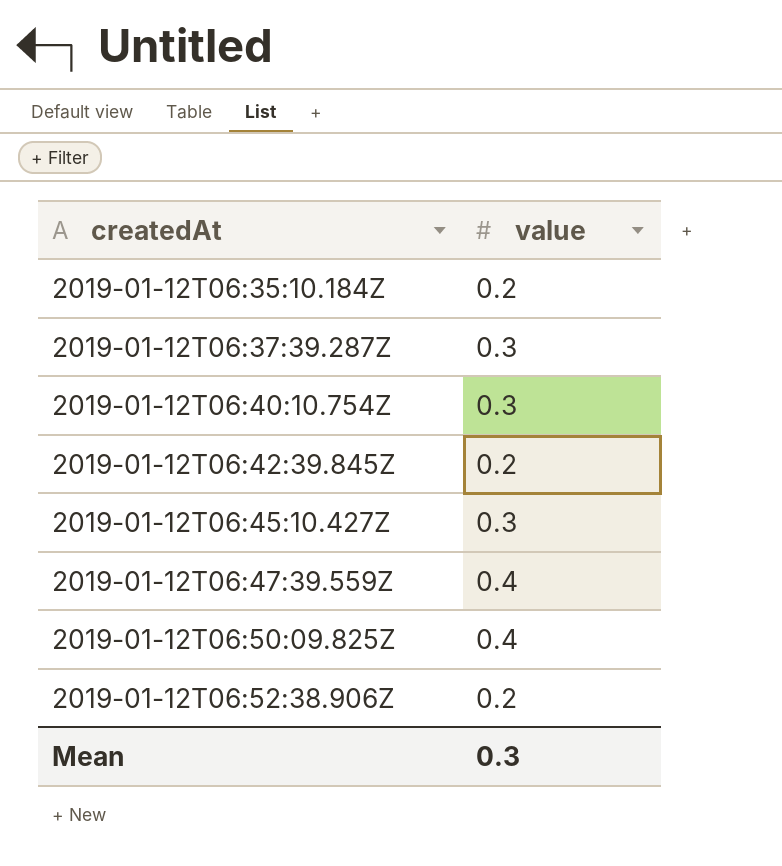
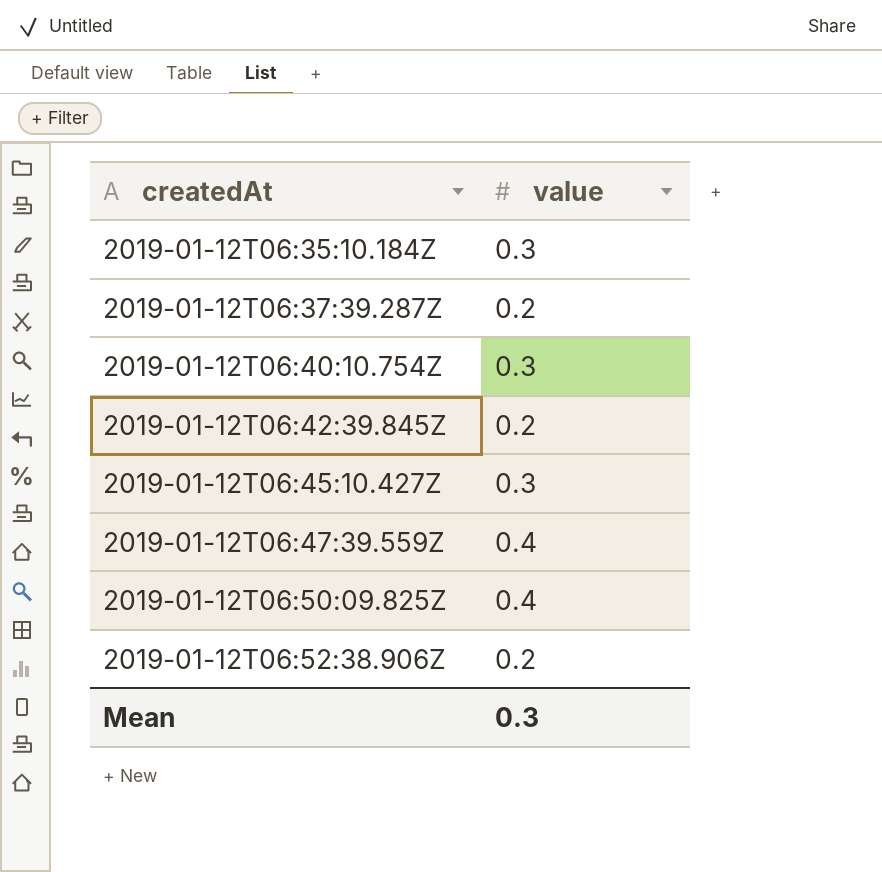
2019-01-12T06:35:10.184Z | value: 0.2 -> 0.3
2019-01-12T06:37:39.287Z | value: 0.3 -> 0.2

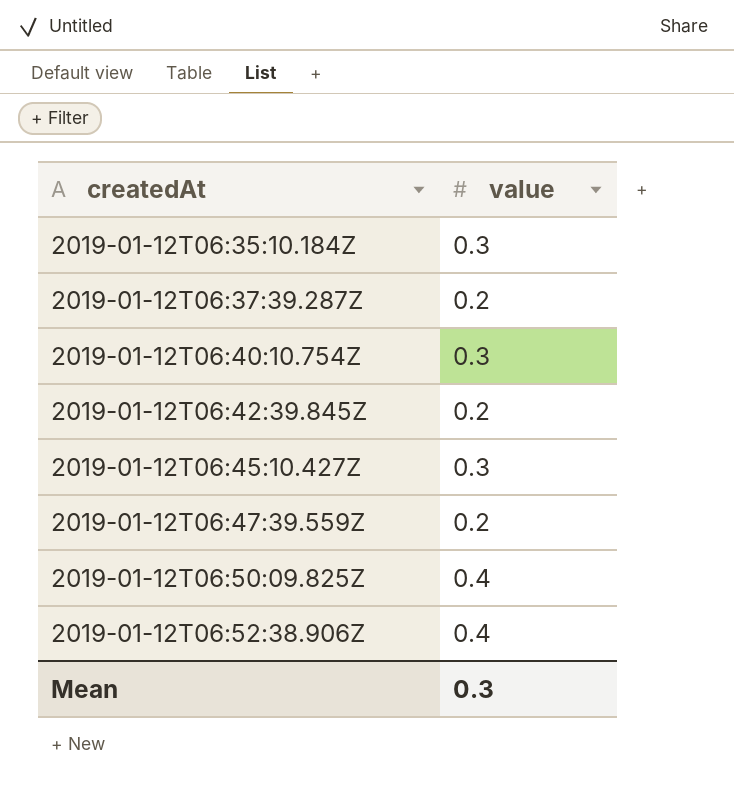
2019-01-12T06:47:39.559Z | value: 0.4 -> 0.2
2019-01-12T06:52:38.906Z | value: 0.2 -> 0.4

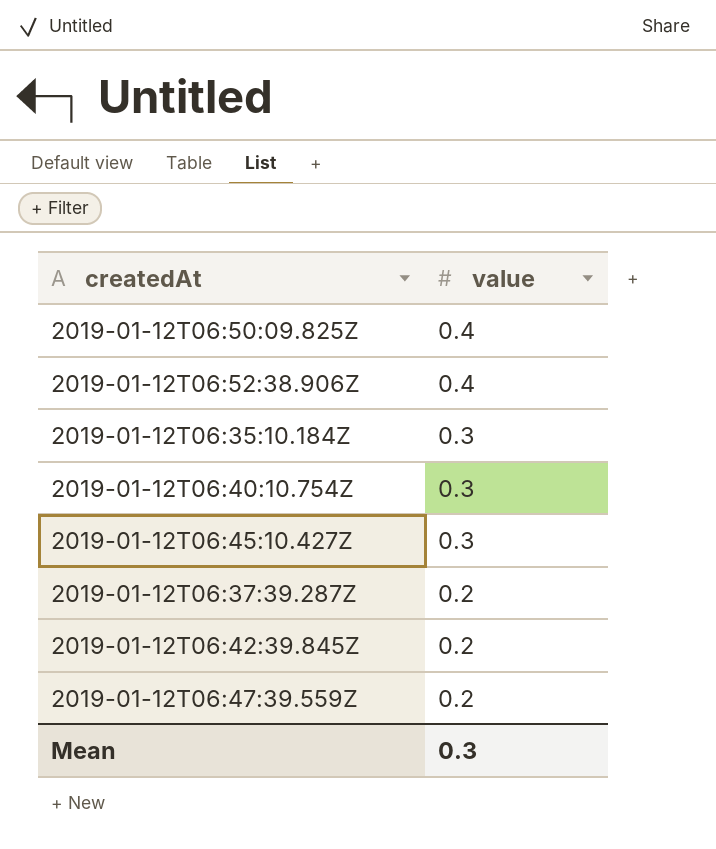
row order: createdAt ascending -> value descending

